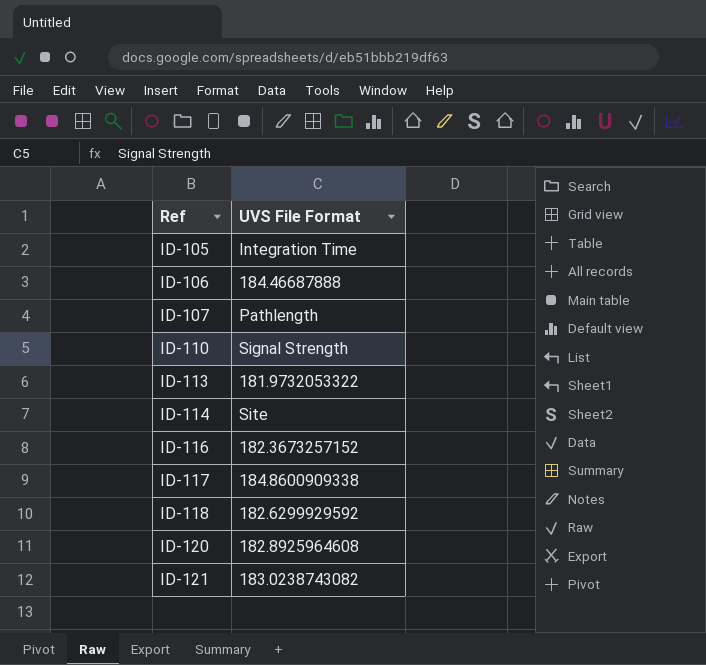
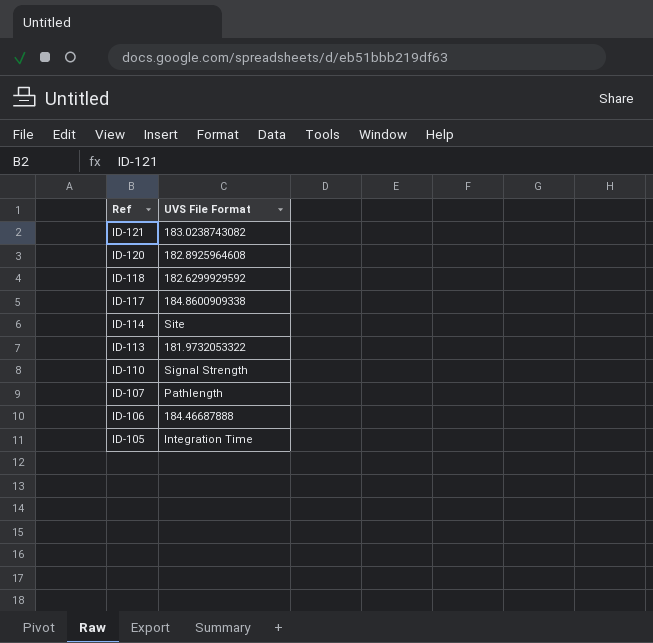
row order: Ref ascending -> Ref descending
row ID-116: 182.3673257152 -> none

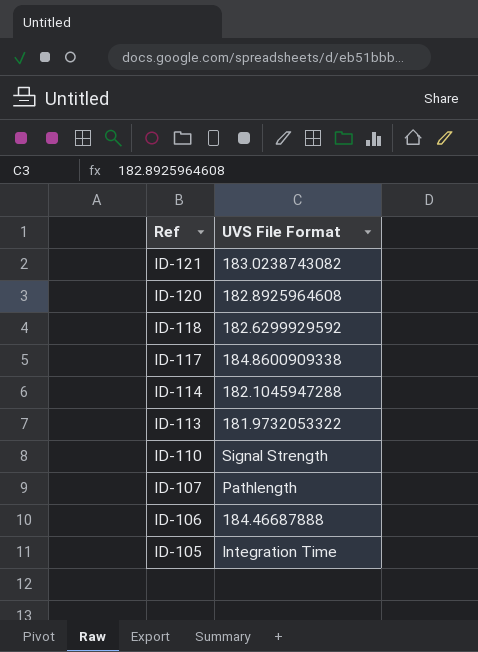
ID-114 | UVS File Format: Site -> 182.1045947288

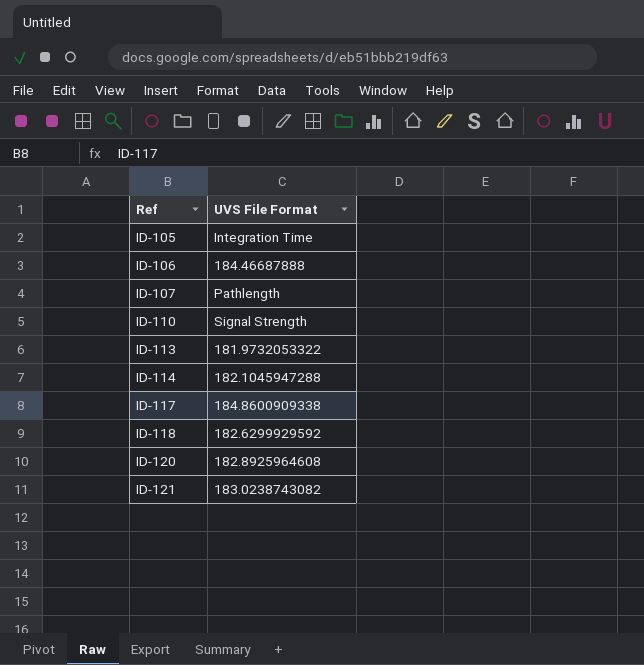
row order: Ref descending -> Ref ascending

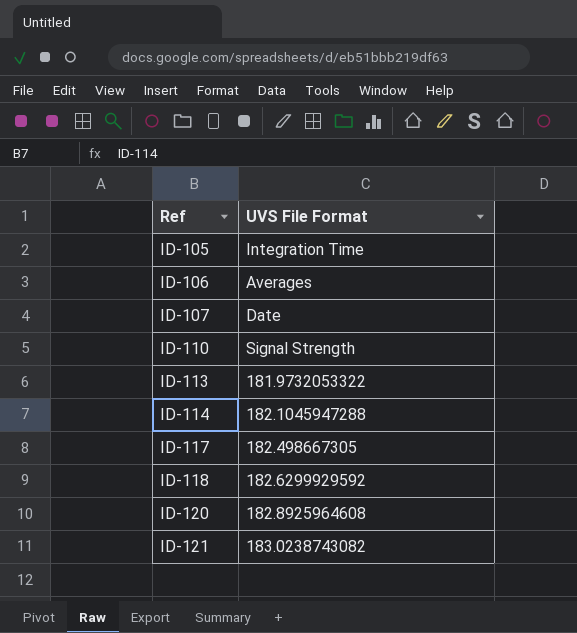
ID-106 | UVS File Format: 184.46687888 -> Averages
ID-107 | UVS File Format: Pathlength -> Date
ID-117 | UVS File Format: 184.8600909338 -> 182.498667305

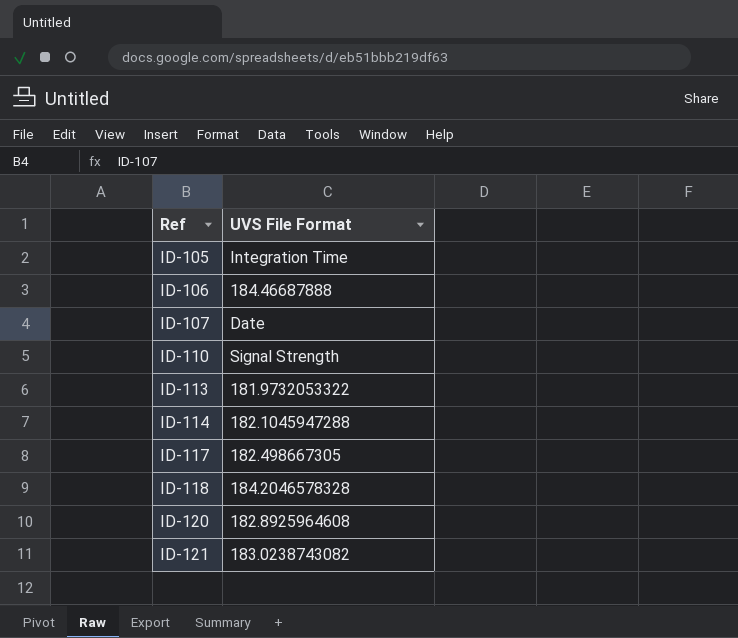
ID-106 | UVS File Format: Averages -> 184.46687888
ID-118 | UVS File Format: 182.6299929592 -> 184.2046578328

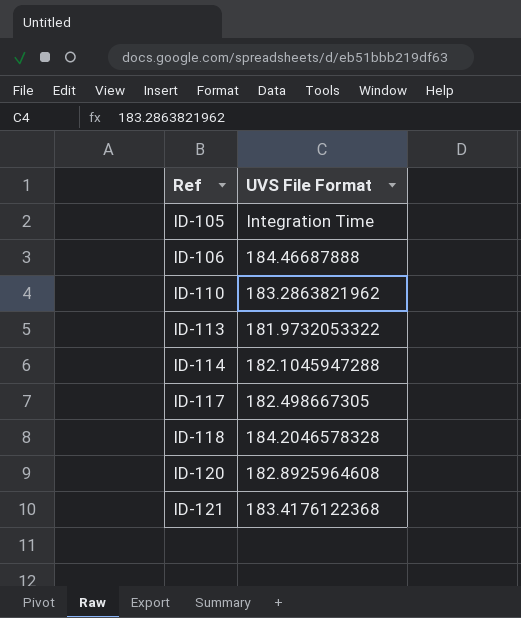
row ID-107: Date -> none
ID-110 | UVS File Format: Signal Strength -> 183.2863821962
ID-121 | UVS File Format: 183.0238743082 -> 183.4176122368

